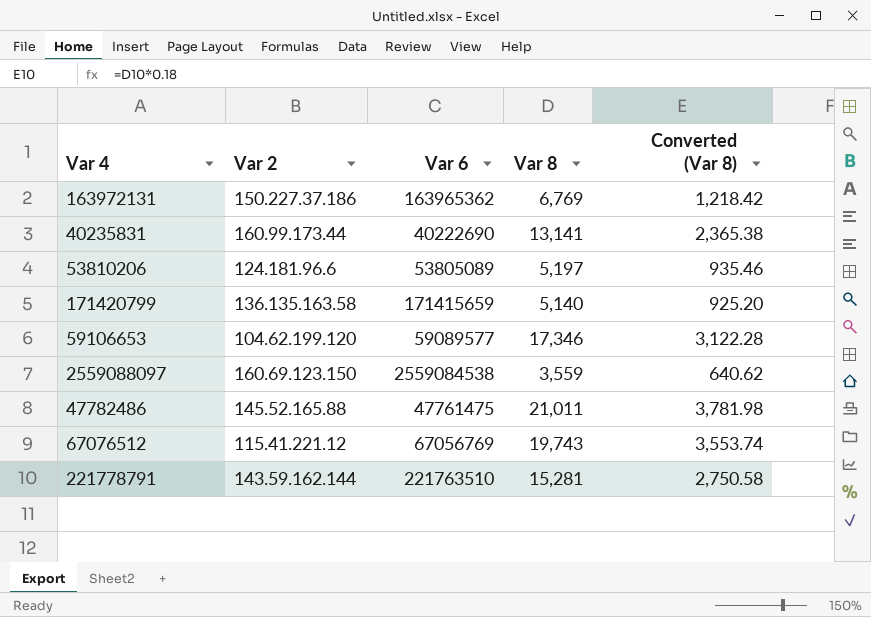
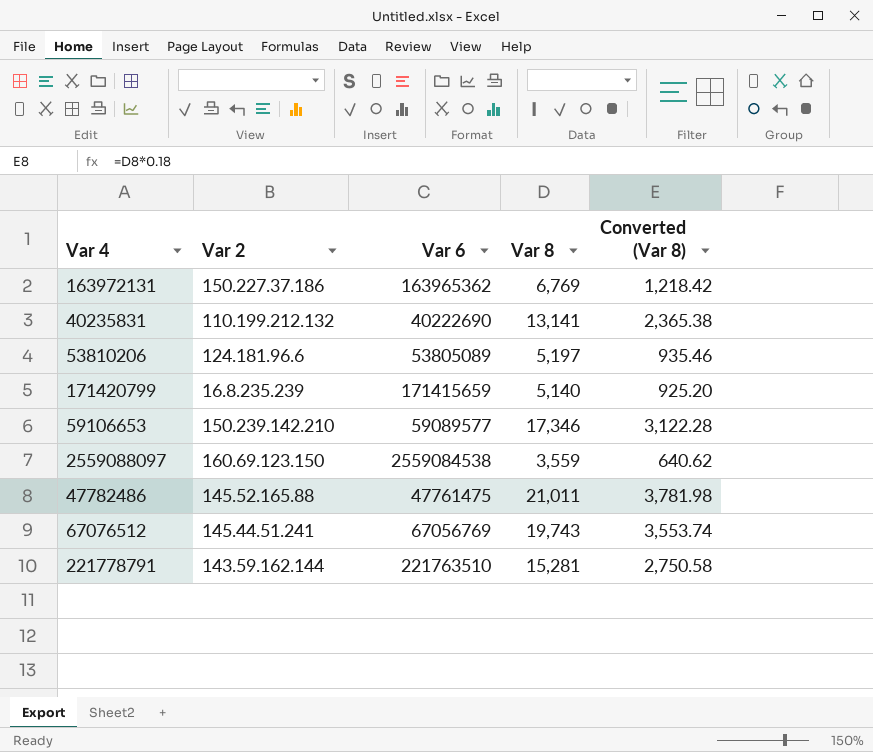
40235831 | Var 2: 160.99.173.44 -> 110.199.212.132
171420799 | Var 2: 136.135.163.58 -> 16.8.235.239
59106653 | Var 2: 104.62.199.120 -> 150.239.142.210
67076512 | Var 2: 115.41.221.12 -> 145.44.51.241

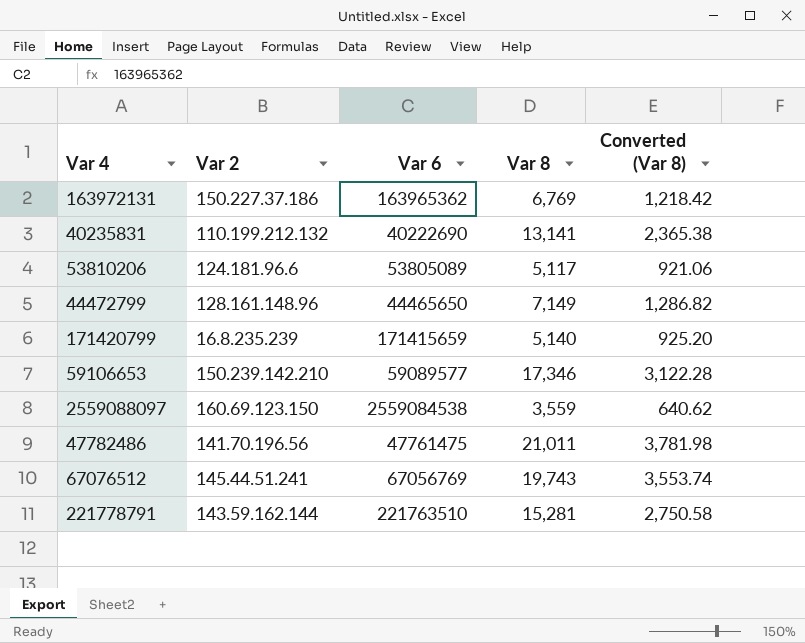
53810206 | Var 8: 5,197 -> 5,117
53810206 | Converted (Var 8): 935.46 -> 921.06
row 44472799: none -> 128.161.148.96 | 44465650 | 7,149 | 1,286.82
47782486 | Var 2: 145.52.165.88 -> 141.70.196.56

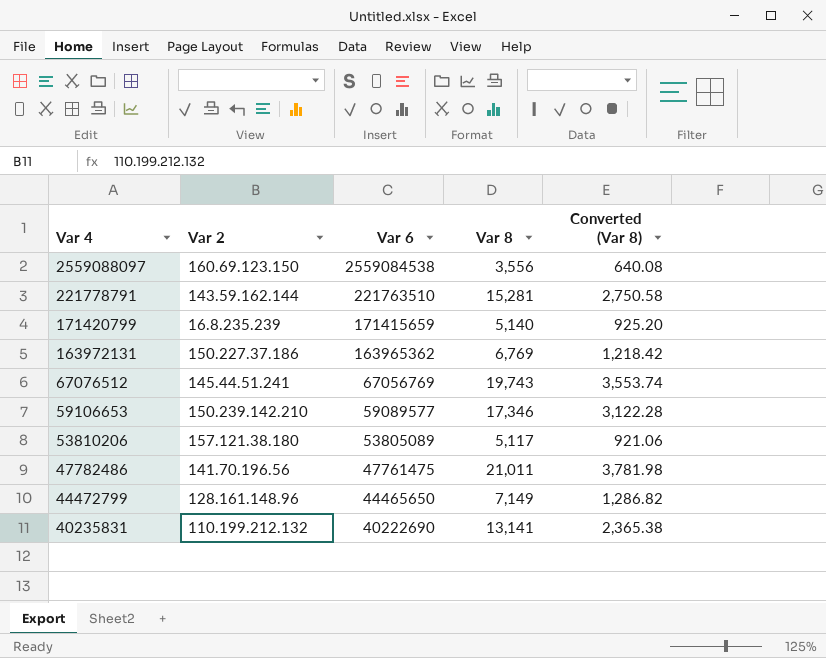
row order: none -> Var 4 descending
2559088097 | Var 8: 3,559 -> 3,556
2559088097 | Converted (Var 8): 640.62 -> 640.08
53810206 | Var 2: 124.181.96.6 -> 157.121.38.180

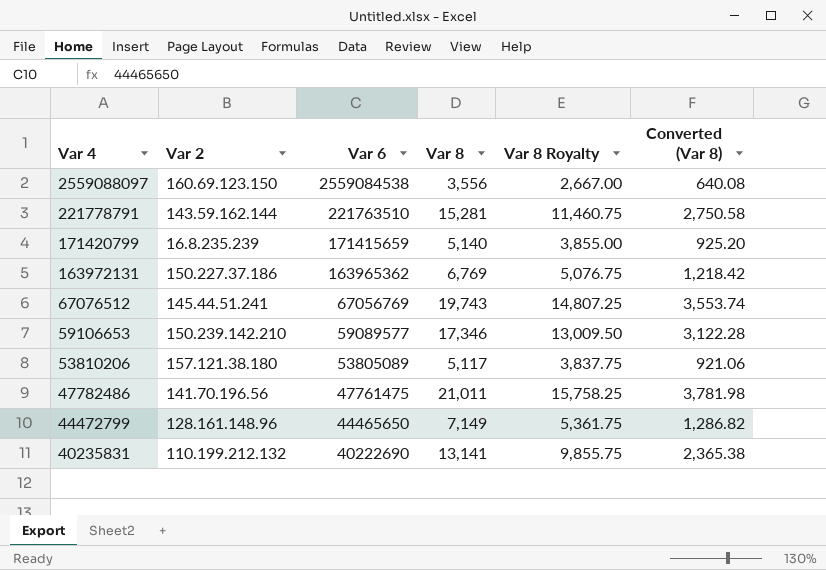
column Var 8 Royalty | formula: none -> [Var 8] * 0.75

